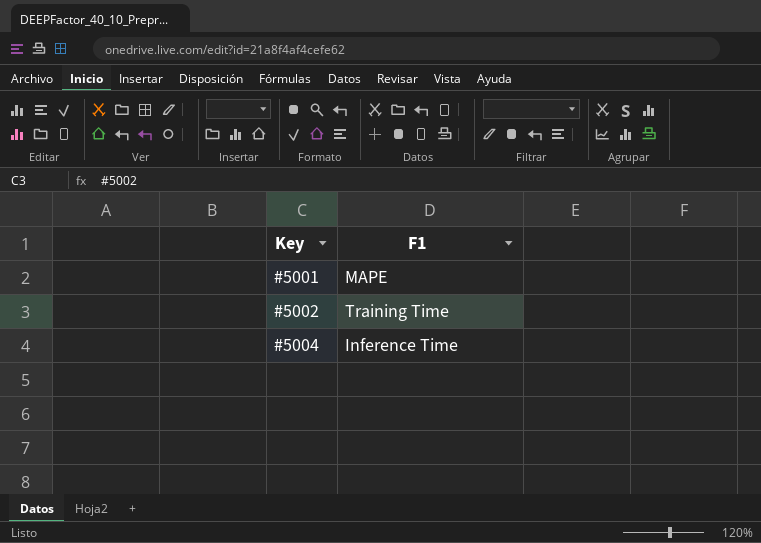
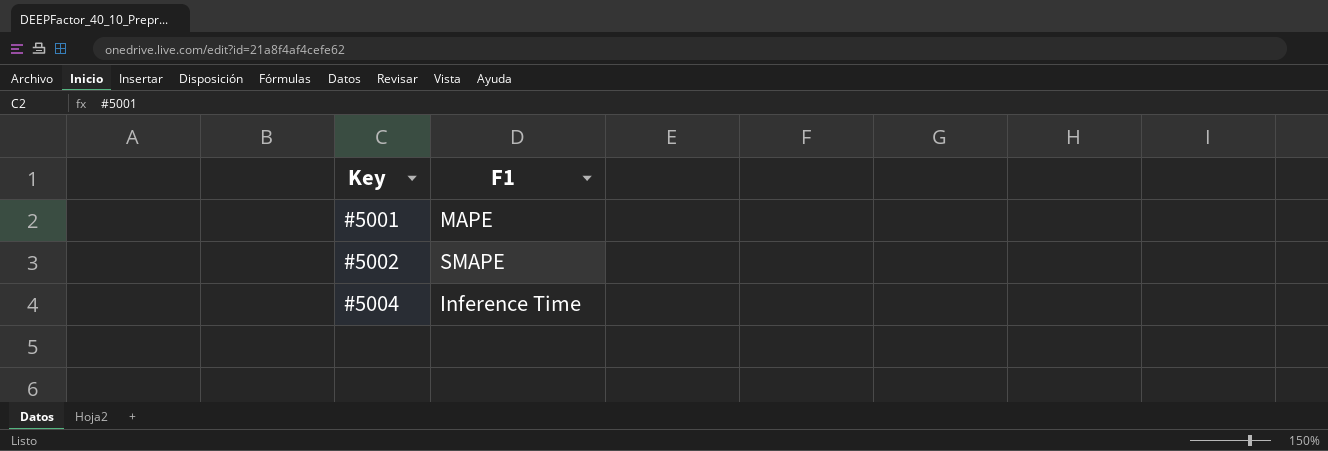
#5002 | F1: Training Time -> SMAPE

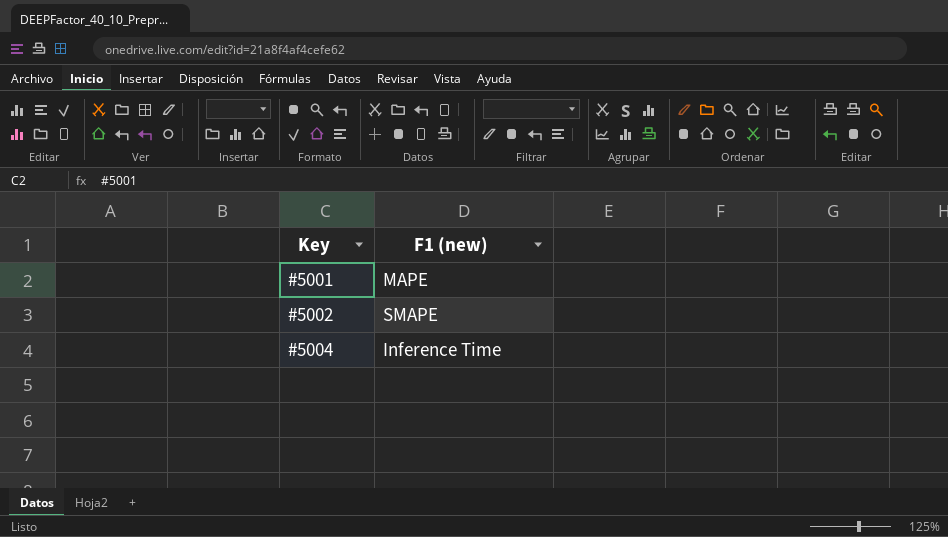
column name: F1 -> F1 (new)

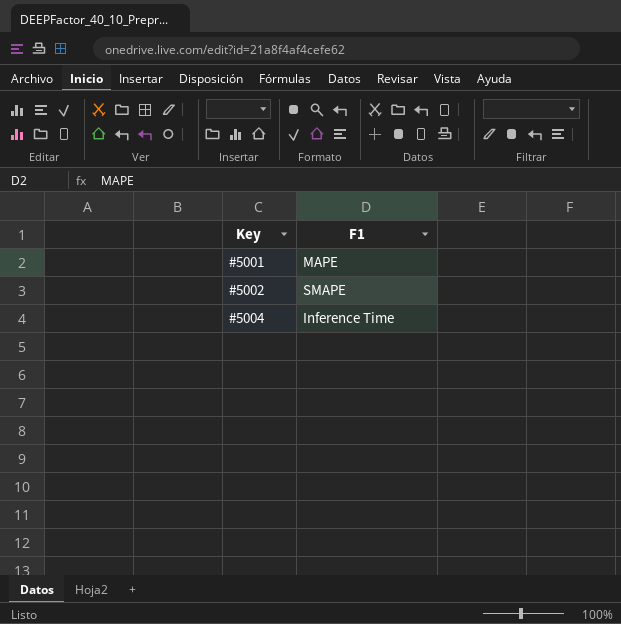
column name: F1 (new) -> F1

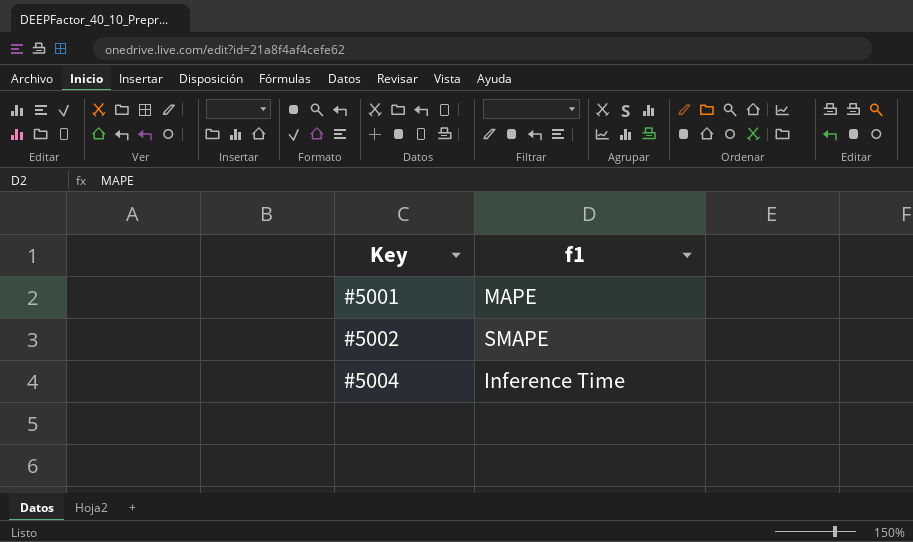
column name: F1 -> f1

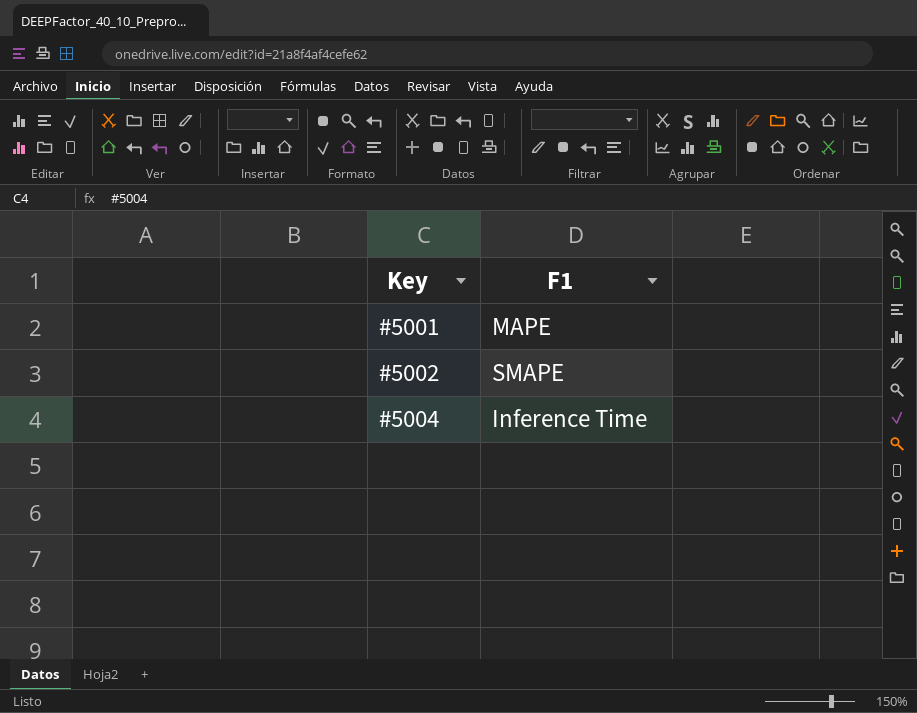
column name: f1 -> F1

